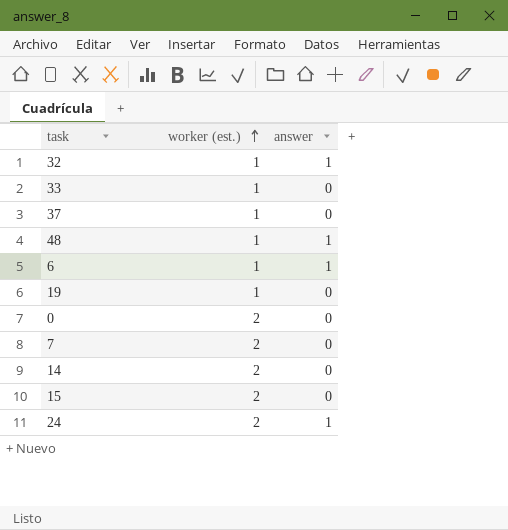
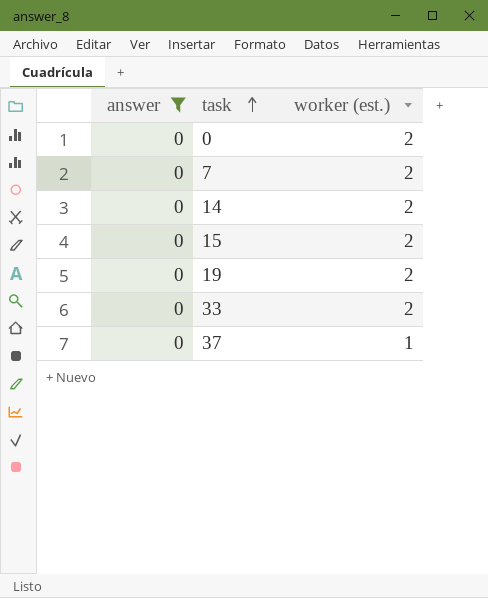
filter: none -> answer = 0
row order: worker (est.) ascending -> task ascending
column answer | position: 3 -> 1
19 | worker (est.): 1 -> 2
33 | worker (est.): 1 -> 2

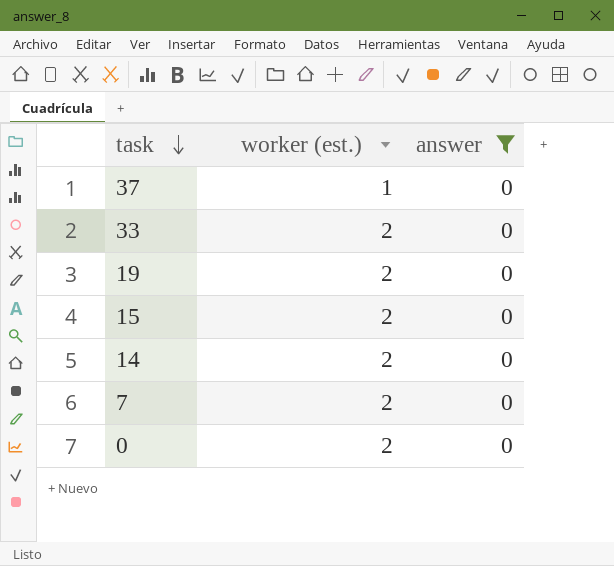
row order: task ascending -> task descending
column answer | position: 1 -> 3

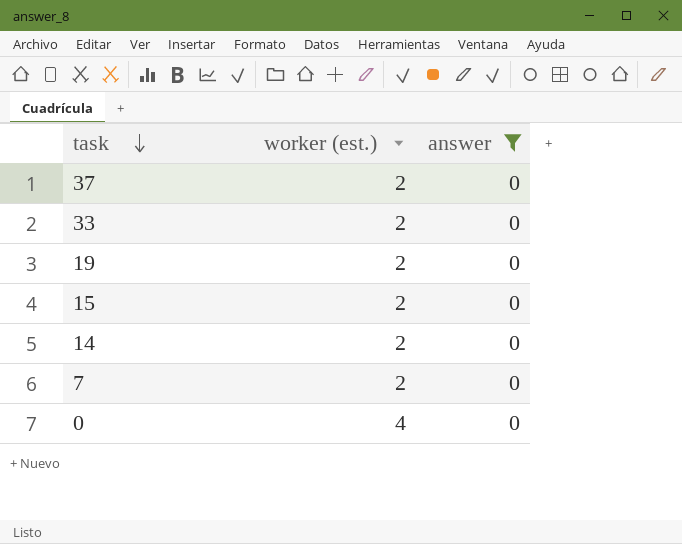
37 | worker (est.): 1 -> 2
0 | worker (est.): 2 -> 4

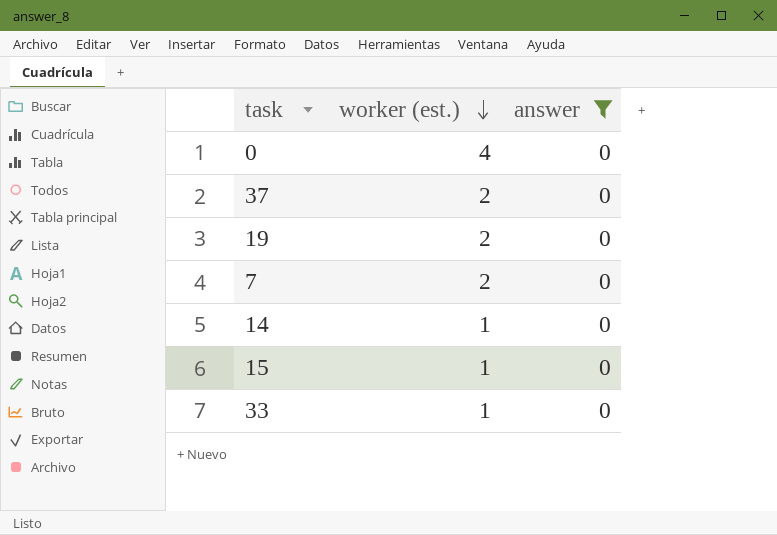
row order: task descending -> worker (est.) descending
14 | worker (est.): 2 -> 1
15 | worker (est.): 2 -> 1
33 | worker (est.): 2 -> 1

